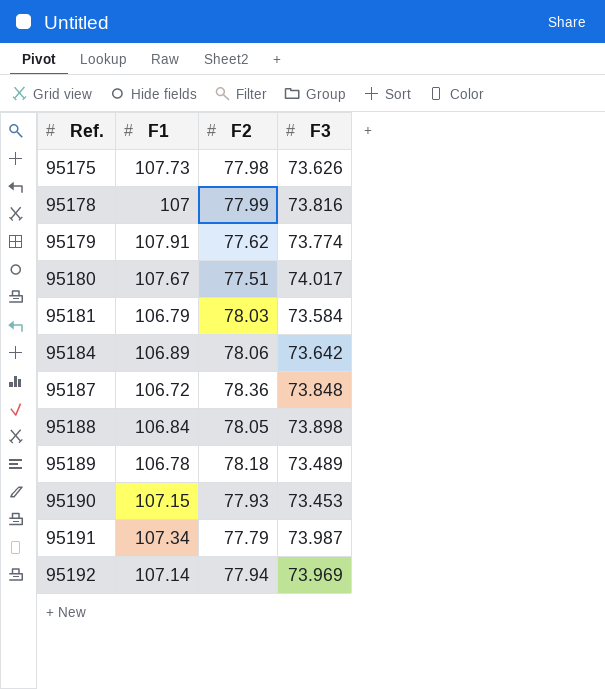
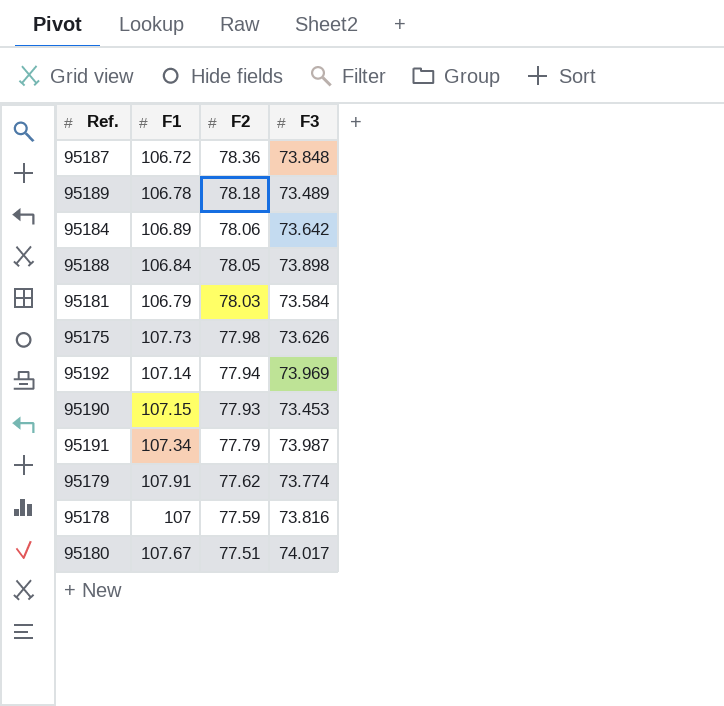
row order: Ref. ascending -> F2 descending
95178 | F2: 77.99 -> 77.59

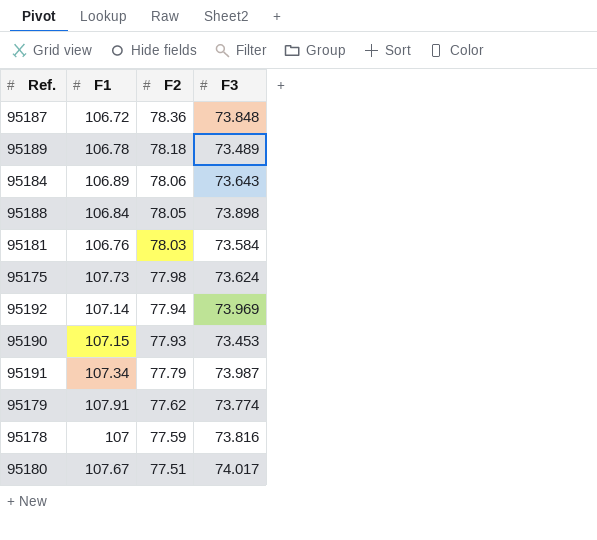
95184 | F3: 73.642 -> 73.643
95181 | F1: 106.79 -> 106.76
95175 | F3: 73.626 -> 73.624

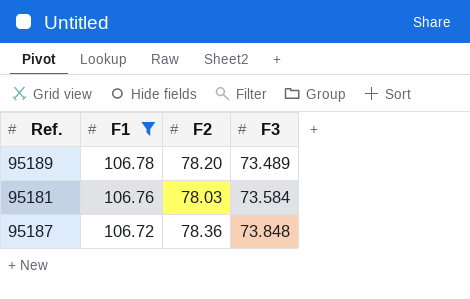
filter: none -> F1 <= 106.78
row order: F2 descending -> F1 descending
95189 | F2: 78.18 -> 78.20

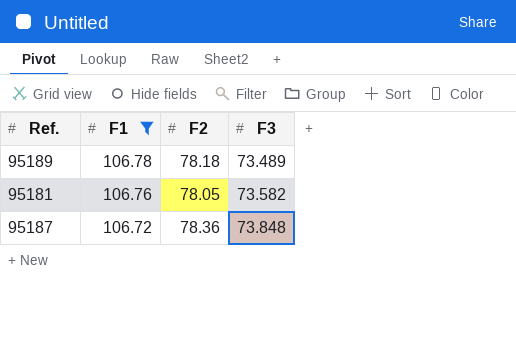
95189 | F2: 78.20 -> 78.18
95181 | F2: 78.03 -> 78.05
95181 | F3: 73.584 -> 73.582

